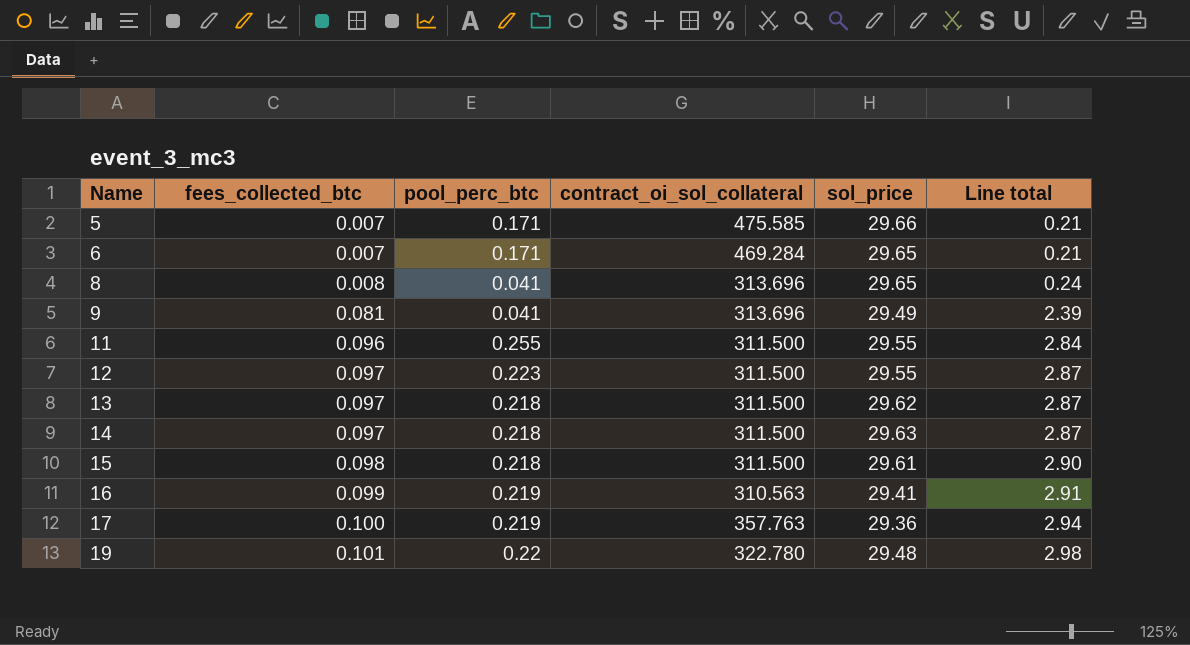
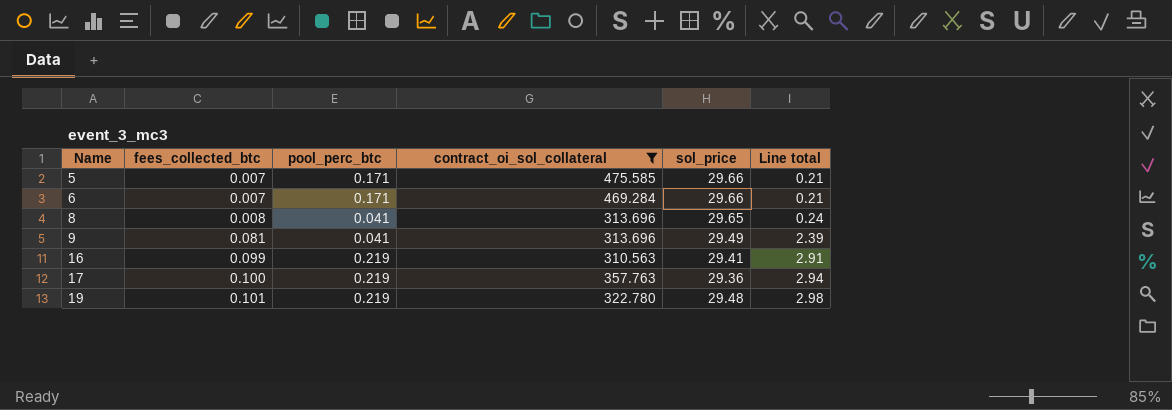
filter: none -> contract_oi_sol_collateral != 311.500
6 | sol_price: 29.65 -> 29.66
19 | pool_perc_btc: 0.22 -> 0.219

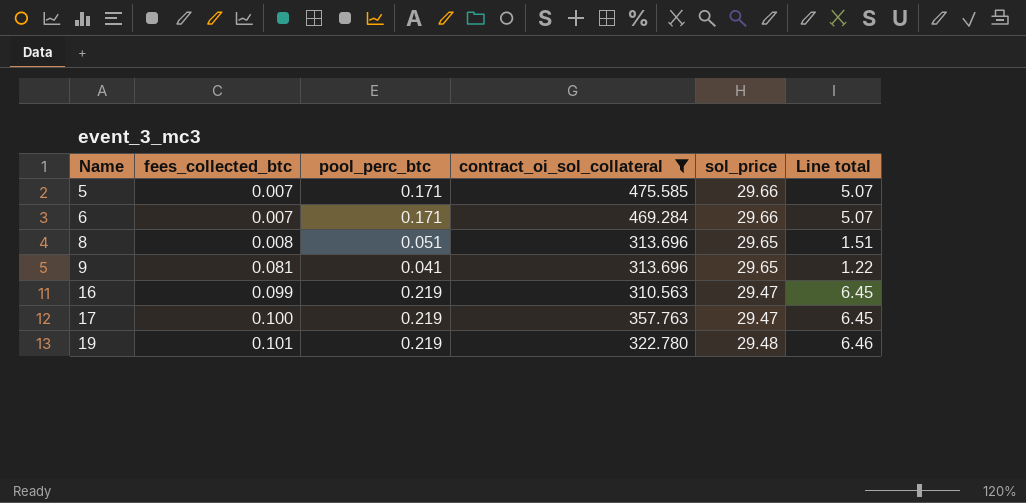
column Line total | formula: [fees_collected_btc] * [sol_price] -> [pool_perc_btc] * [sol_price]
8 | pool_perc_btc: 0.041 -> 0.051
9 | sol_price: 29.49 -> 29.65
16 | sol_price: 29.41 -> 29.47
17 | sol_price: 29.36 -> 29.47

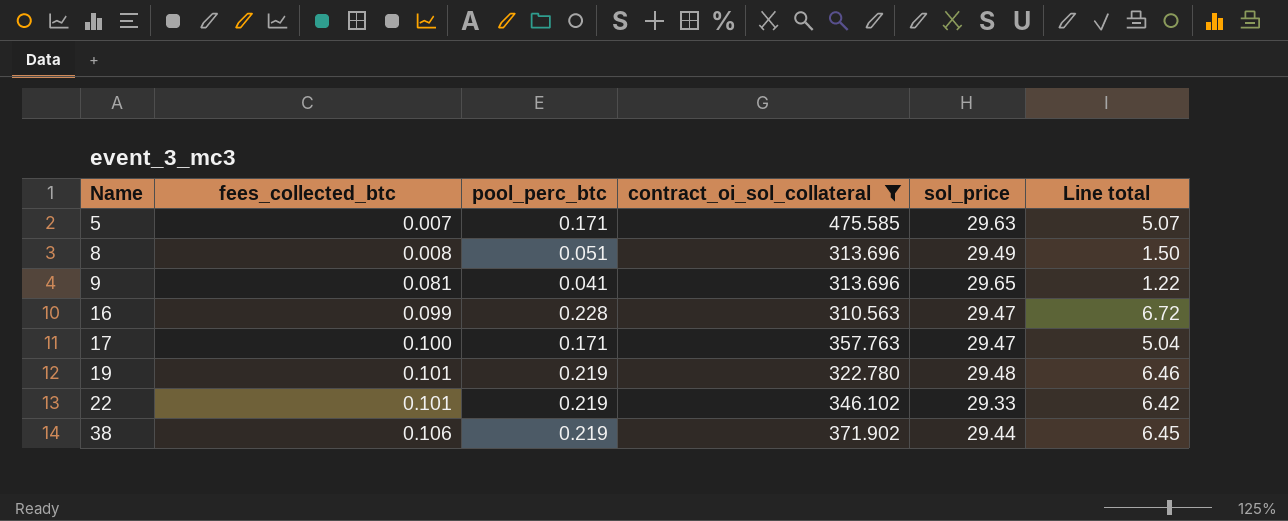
row 6: 0.007 | 0.171 | 469.284 | 29.66 | 5.07 -> none
5 | sol_price: 29.66 -> 29.63
8 | sol_price: 29.65 -> 29.49
8 | Line total: 1.51 -> 1.50
16 | pool_perc_btc: 0.219 -> 0.228
16 | Line total: 6.45 -> 6.72
17 | pool_perc_btc: 0.219 -> 0.171
17 | Line total: 6.45 -> 5.04
row 22: none -> 0.101 | 0.219 | 346.102 | 29.33 | 6.42
row 38: none -> 0.106 | 0.219 | 371.902 | 29.44 | 6.45

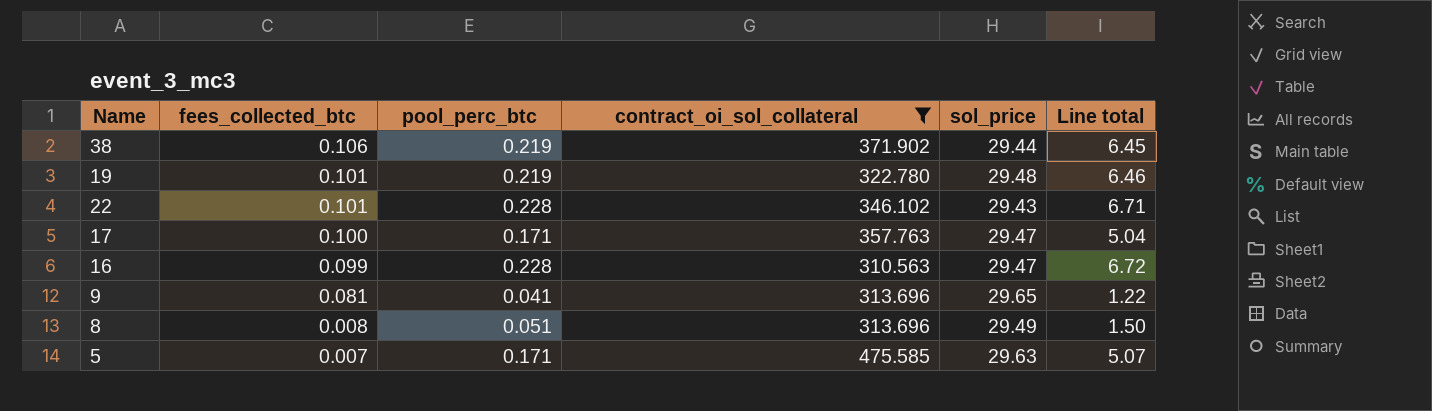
row order: Name ascending -> fees_collected_btc descending
22 | pool_perc_btc: 0.219 -> 0.228
22 | sol_price: 29.33 -> 29.43
22 | Line total: 6.42 -> 6.71

